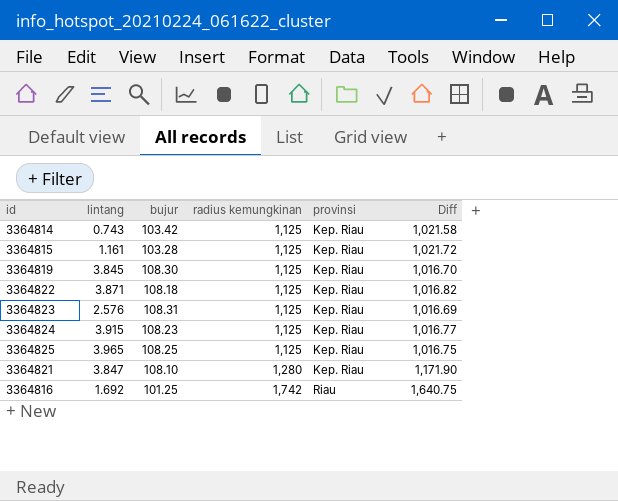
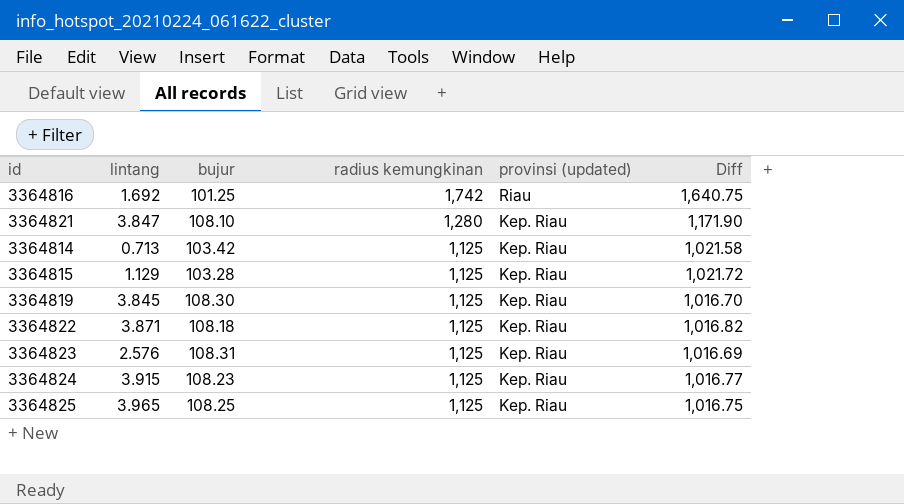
row order: radius kemungkinan ascending -> radius kemungkinan descending
column name: provinsi -> provinsi (updated)
3364814 | lintang: 0.743 -> 0.713
3364815 | lintang: 1.161 -> 1.129

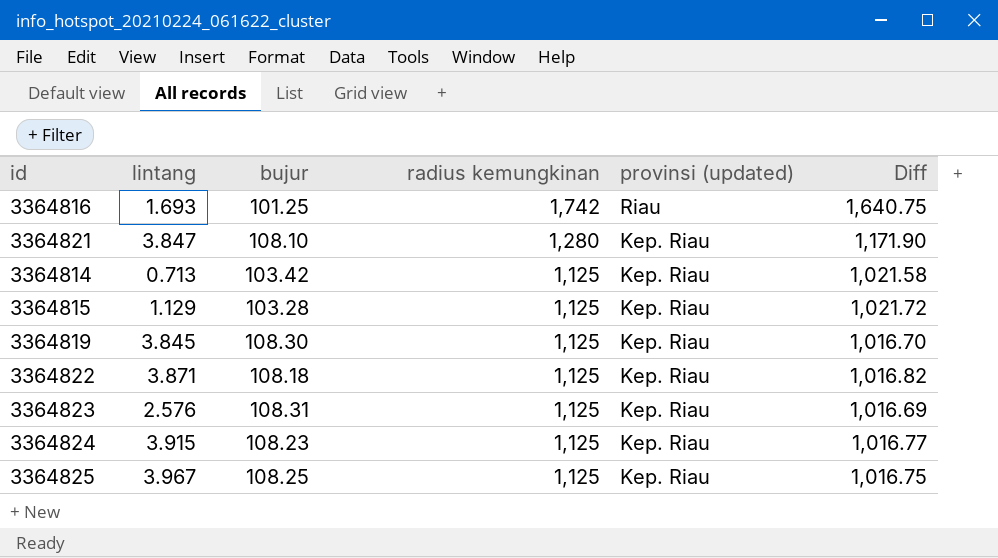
3364816 | lintang: 1.692 -> 1.693
3364825 | lintang: 3.965 -> 3.967

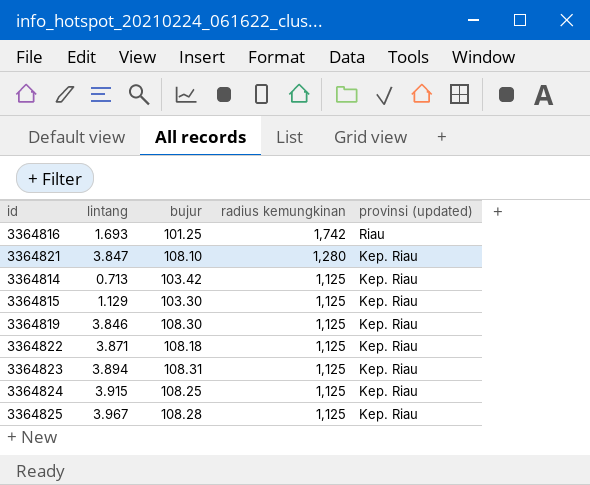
column Diff | formula: [radius kemungkinan] - [bujur] -> none
3364815 | bujur: 103.28 -> 103.30
3364819 | lintang: 3.845 -> 3.846
3364823 | lintang: 2.576 -> 3.894
3364824 | bujur: 108.23 -> 108.25
3364825 | bujur: 108.25 -> 108.28

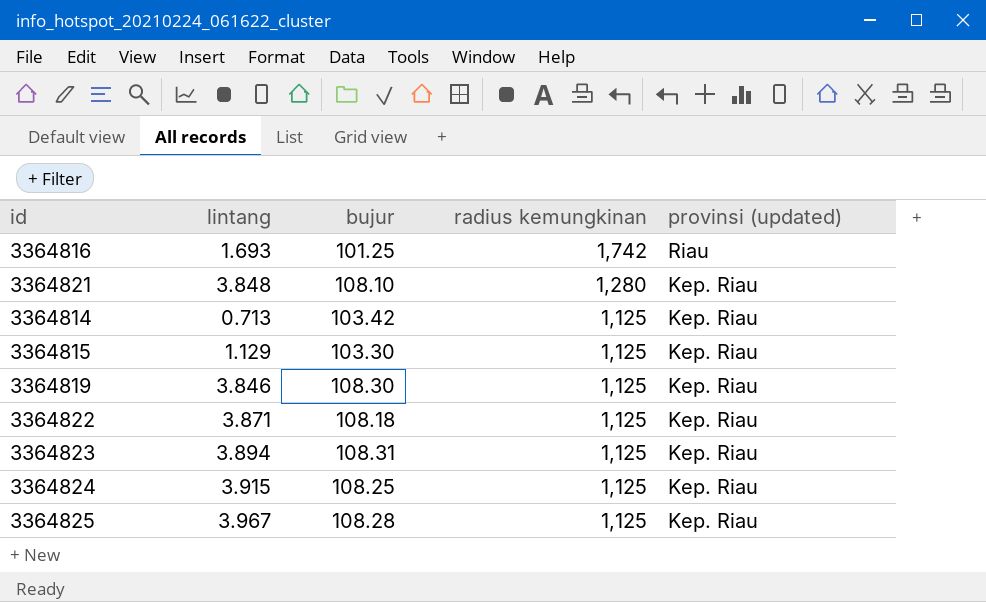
3364821 | lintang: 3.847 -> 3.848

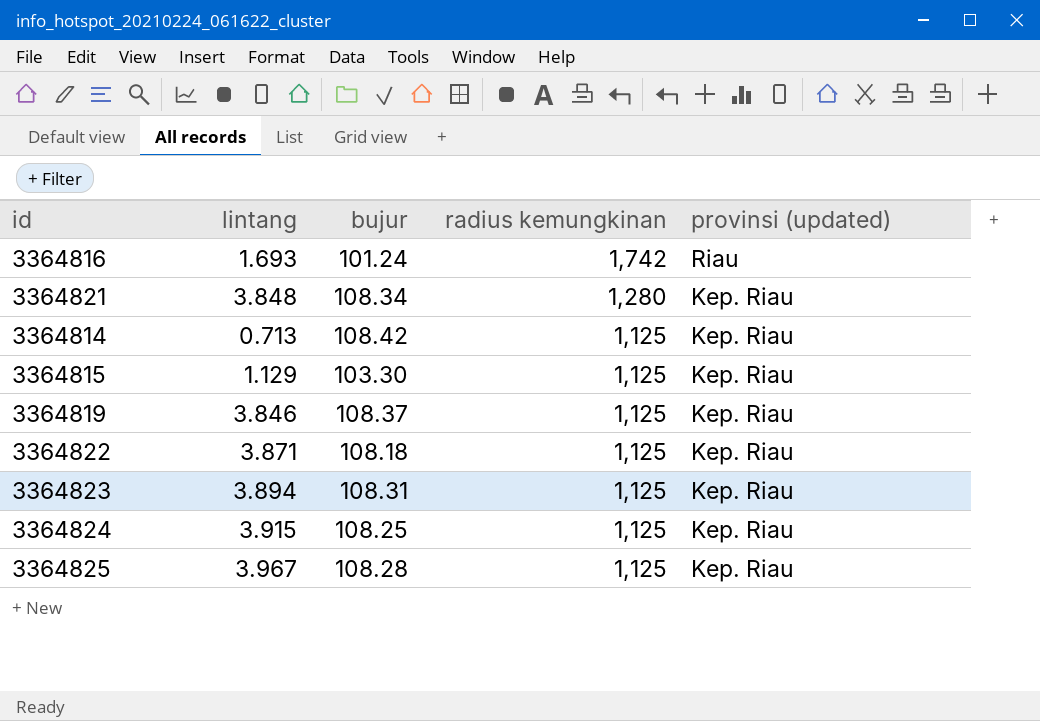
3364816 | bujur: 101.25 -> 101.24
3364821 | bujur: 108.10 -> 108.34
3364814 | bujur: 103.42 -> 108.42
3364819 | bujur: 108.30 -> 108.37

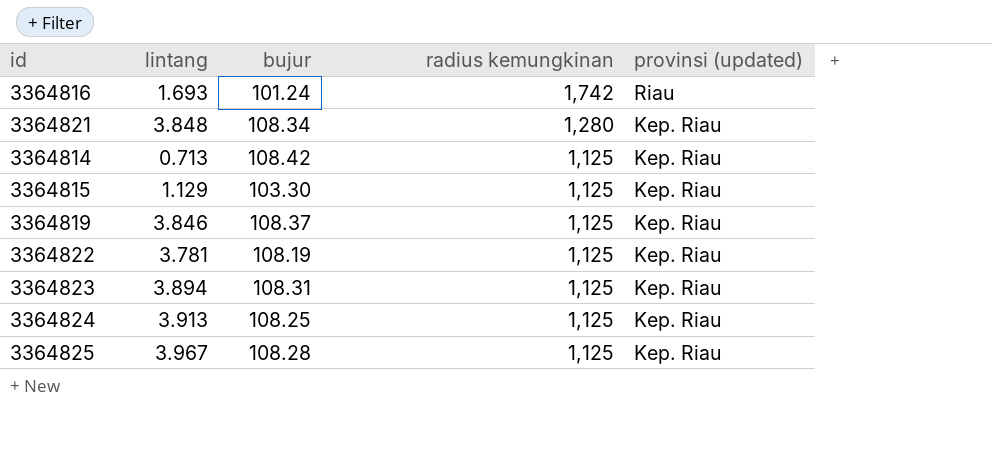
3364822 | lintang: 3.871 -> 3.781
3364822 | bujur: 108.18 -> 108.19
3364824 | lintang: 3.915 -> 3.913

